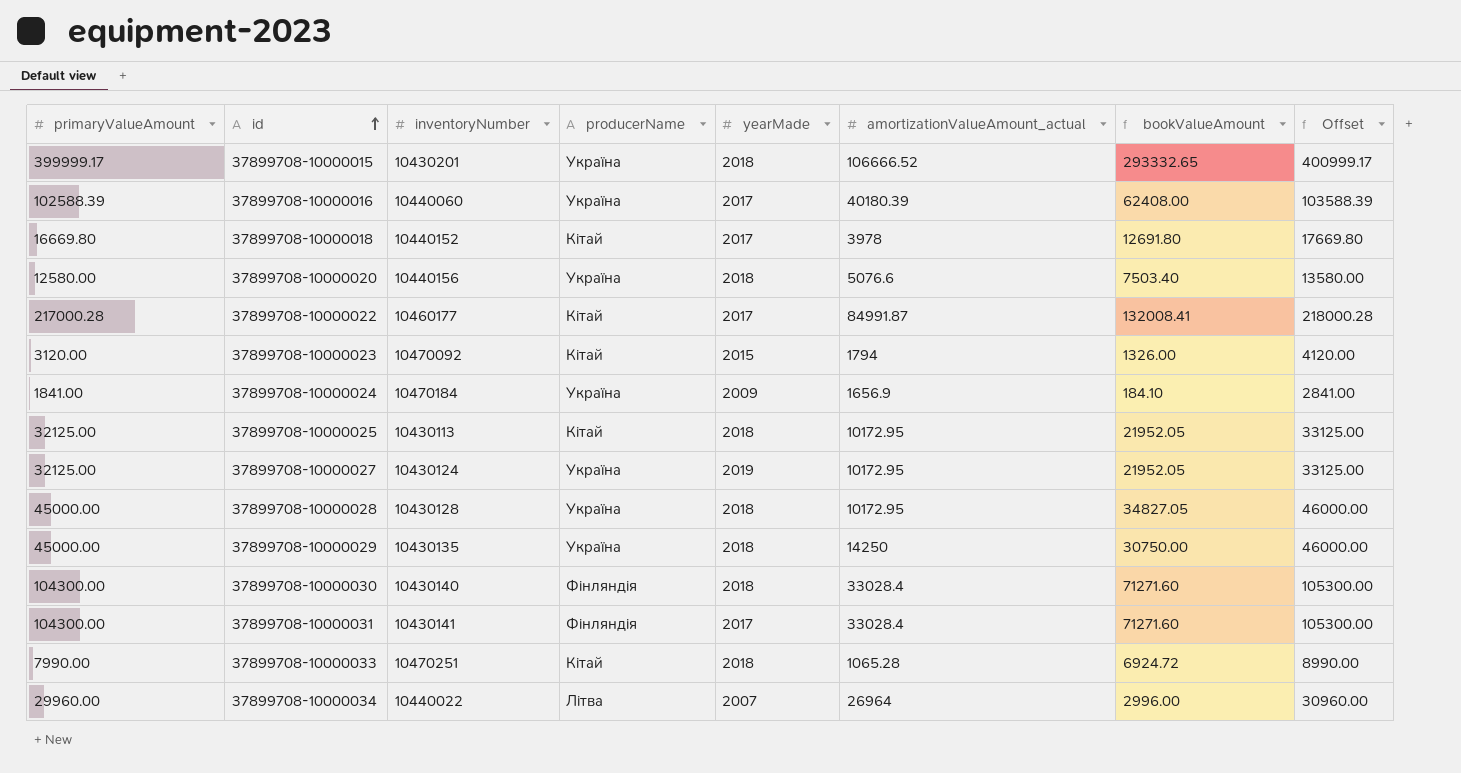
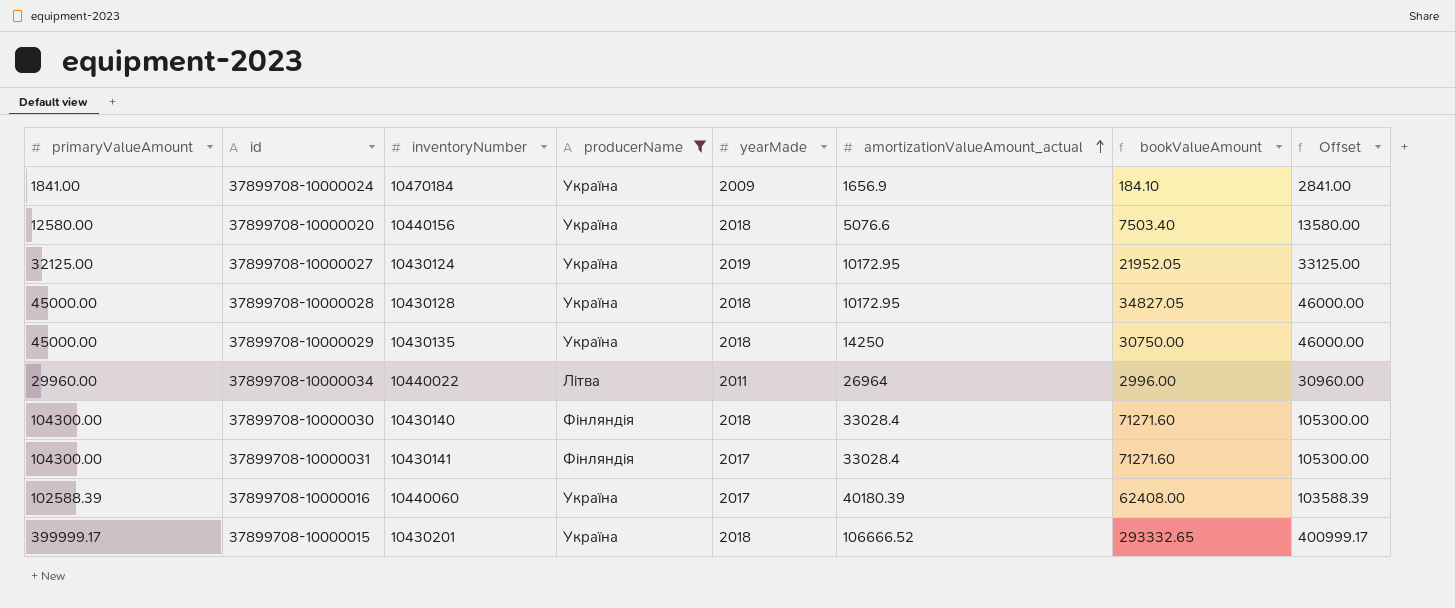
filter: none -> producerName != Кітай
row order: id ascending -> amortizationValueAmount_actual ascending
37899708-10000034 | yearMade: 2007 -> 2011

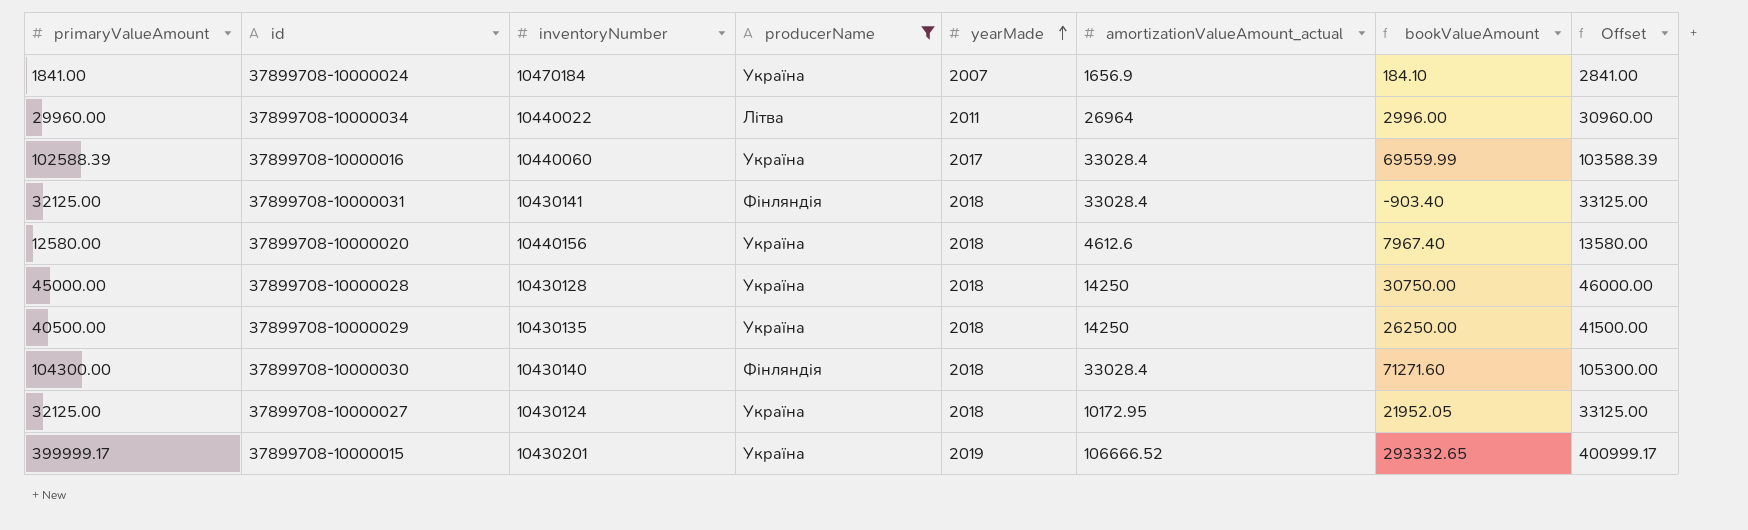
row order: amortizationValueAmount_actual ascending -> yearMade ascending
37899708-10000024 | yearMade: 2009 -> 2007
37899708-10000016 | amortizationValueAmount_actual: 40180.39 -> 33028.4
37899708-10000016 | bookValueAmount: 62408.00 -> 69559.99
37899708-10000031 | primaryValueAmount: 104300.00 -> 32125.00
37899708-10000031 | yearMade: 2017 -> 2018
37899708-10000031 | bookValueAmount: 71271.60 -> -903.40
37899708-10000031 | Offset: 105300.00 -> 33125.00
37899708-10000020 | amortizationValueAmount_actual: 5076.6 -> 4612.6
37899708-10000020 | bookValueAmount: 7503.40 -> 7967.40
37899708-10000028 | amortizationValueAmount_actual: 10172.95 -> 14250
37899708-10000028 | bookValueAmount: 34827.05 -> 30750.00
37899708-10000029 | primaryValueAmount: 45000.00 -> 40500.00
37899708-10000029 | bookValueAmount: 30750.00 -> 26250.00
37899708-10000029 | Offset: 46000.00 -> 41500.00
37899708-10000027 | yearMade: 2019 -> 2018
37899708-10000015 | yearMade: 2018 -> 2019

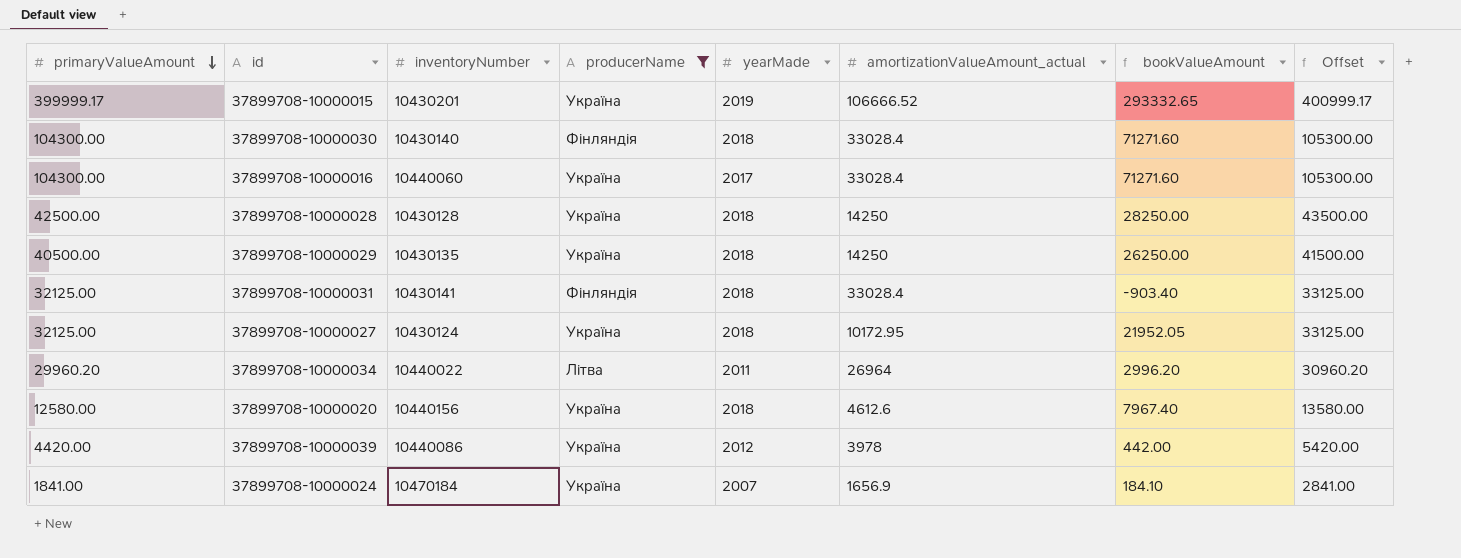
row order: yearMade ascending -> primaryValueAmount descending
37899708-10000016 | primaryValueAmount: 102588.39 -> 104300.00
37899708-10000016 | bookValueAmount: 69559.99 -> 71271.60
37899708-10000016 | Offset: 103588.39 -> 105300.00
37899708-10000028 | primaryValueAmount: 45000.00 -> 42500.00
37899708-10000028 | bookValueAmount: 30750.00 -> 28250.00
37899708-10000028 | Offset: 46000.00 -> 43500.00
37899708-10000034 | primaryValueAmount: 29960.00 -> 29960.20
37899708-10000034 | bookValueAmount: 2996.00 -> 2996.20
37899708-10000034 | Offset: 30960.00 -> 30960.20
row 37899708-10000039: none -> 4420.00 | 10440086 | Україна | 2012 | 3978 | 442.00 | 5420.00

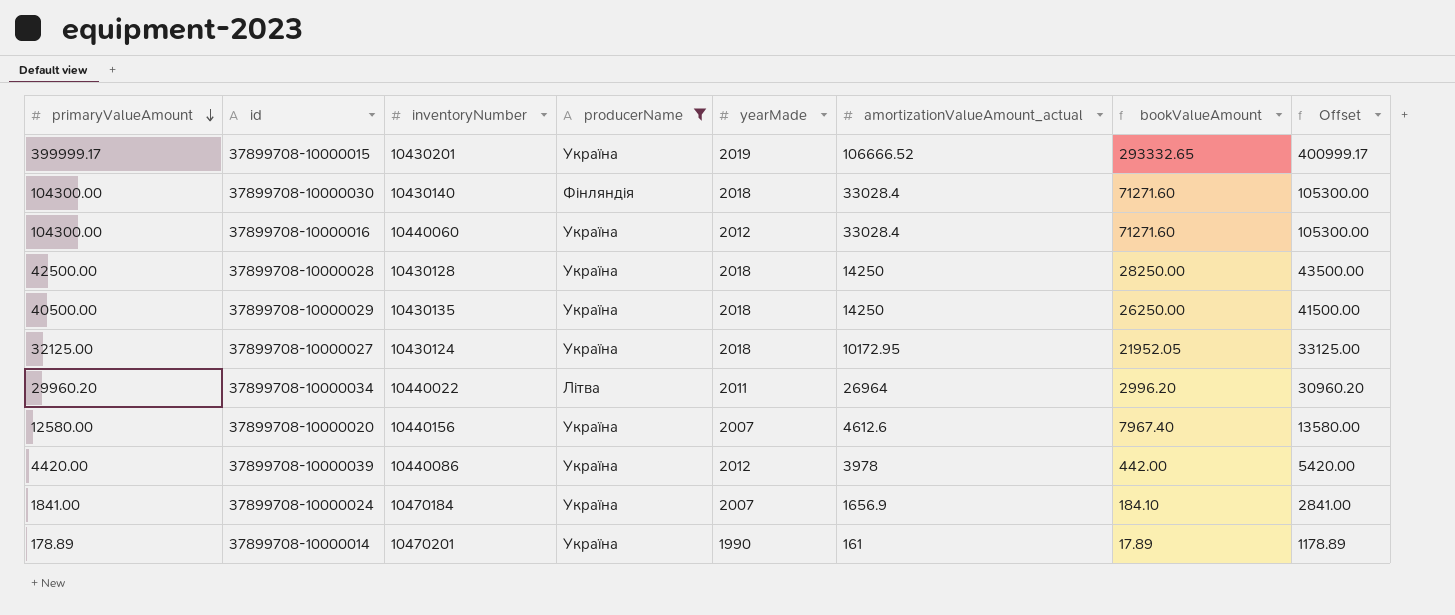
row 37899708-10000031: 32125.00 | 10430141 | Фінляндія | 2018 | 33028.4 | -903.40 | 33125.00 -> none
37899708-10000016 | yearMade: 2017 -> 2012
37899708-10000020 | yearMade: 2018 -> 2007
row 37899708-10000014: none -> 178.89 | 10470201 | Україна | 1990 | 161 | 17.89 | 1178.89

